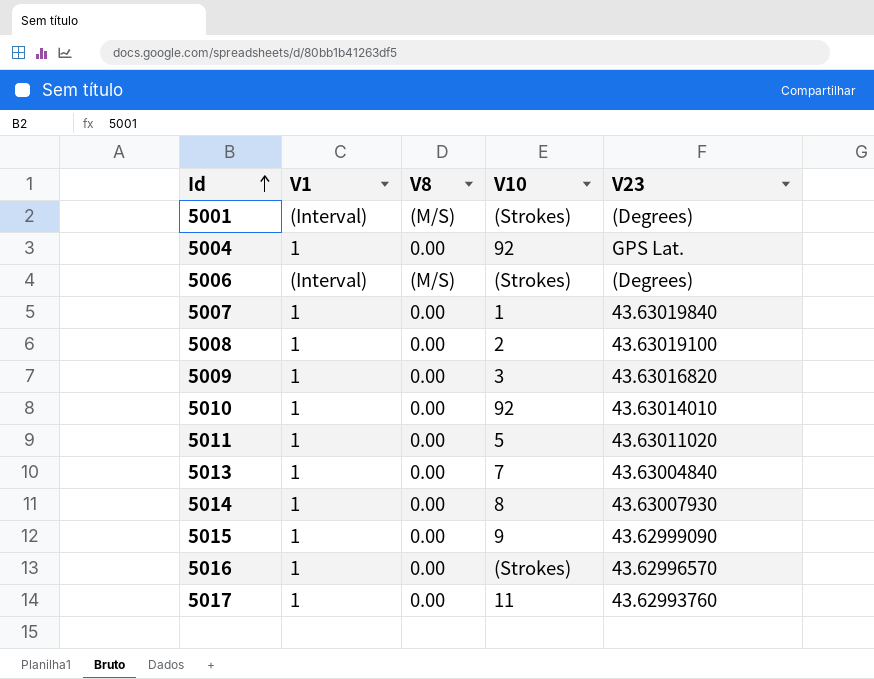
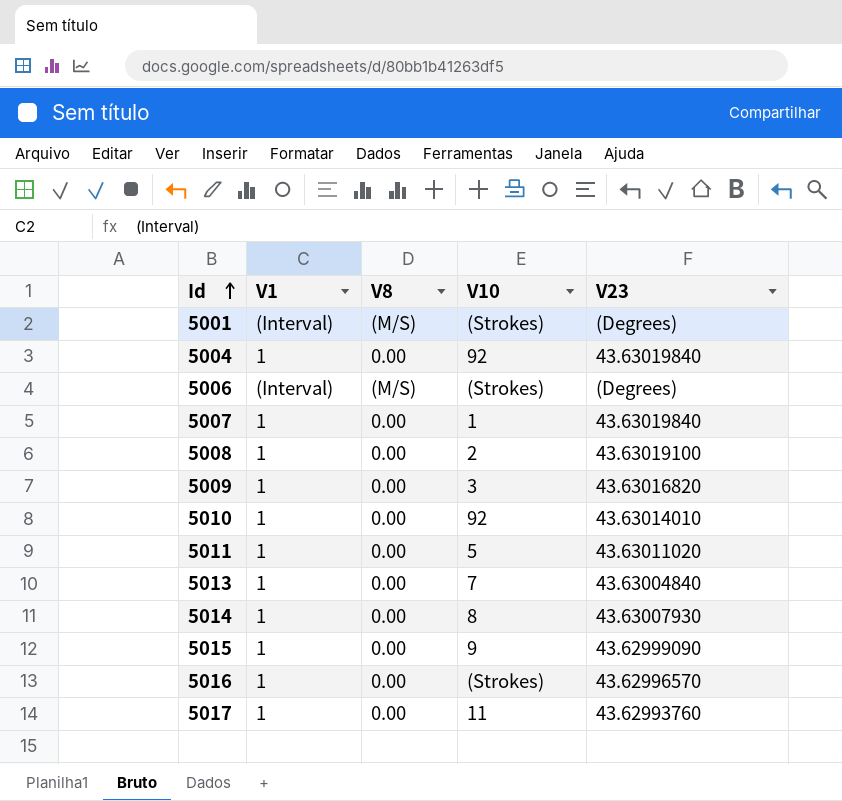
5004 | V23: GPS Lat. -> 43.63019840

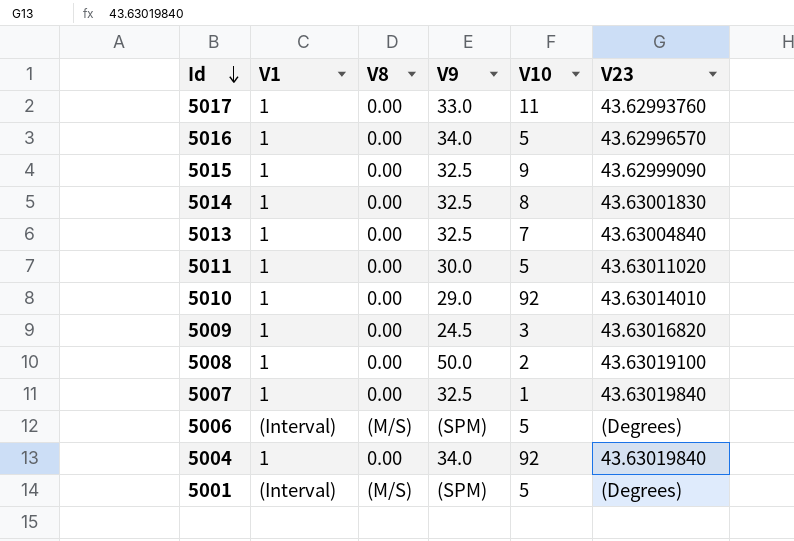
row order: Id ascending -> Id descending
column V9 | position: none -> 4
5016 | V10: (Strokes) -> 5
5014 | V23: 43.63007930 -> 43.63001830
5006 | V10: (Strokes) -> 5
5001 | V10: (Strokes) -> 5

